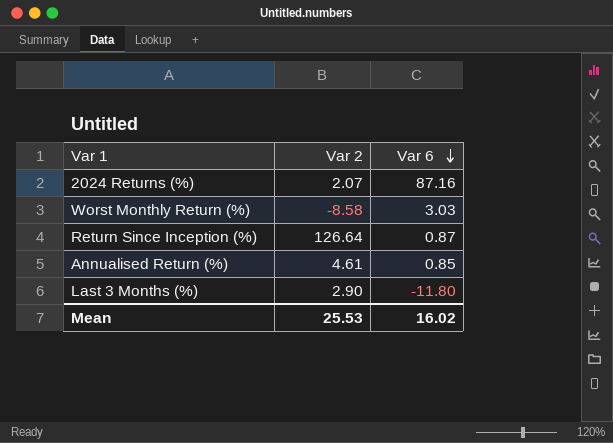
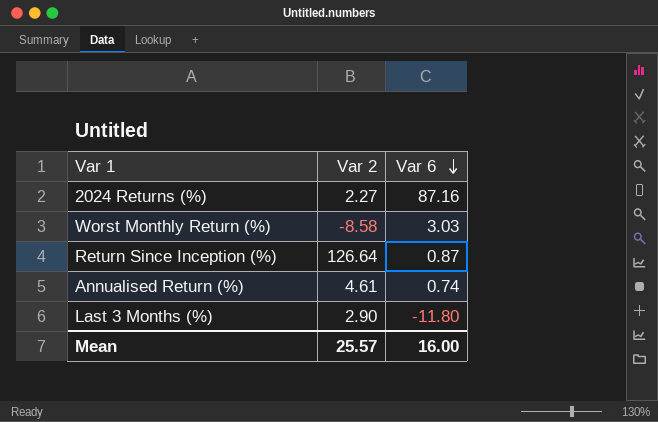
2024 Returns (%) | Var 2: 2.07 -> 2.27
Annualised Return (%) | Var 6: 0.85 -> 0.74
Mean | Var 2: 25.53 -> 25.57
Mean | Var 6: 16.02 -> 16.00

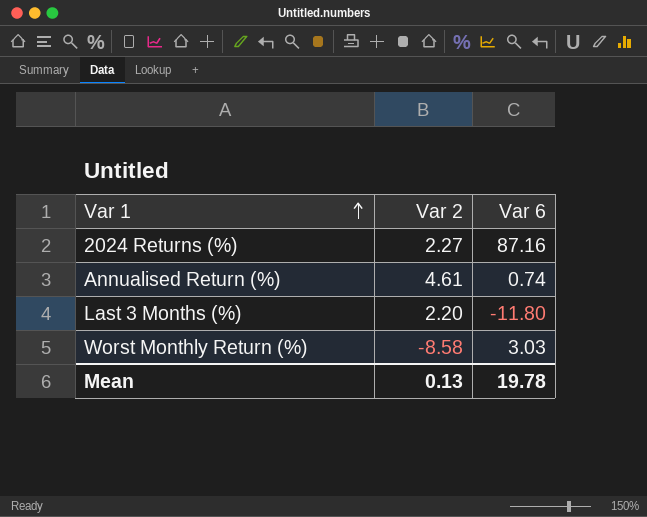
row order: Var 6 descending -> Var 1 ascending
row Return Since Inception (%): 126.64 | 0.87 -> none
Last 3 Months (%) | Var 2: 2.90 -> 2.20
Mean | Var 2: 25.57 -> 0.13
Mean | Var 6: 16.00 -> 19.78

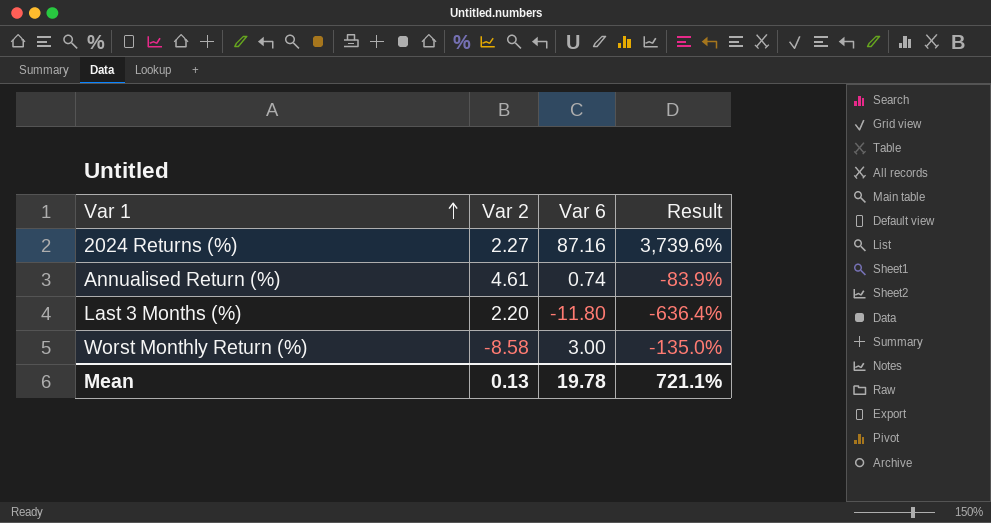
column Result | formula: none -> ([Var 6] - [Var 2]) / [Var 2]
Worst Monthly Return (%) | Var 6: 3.03 -> 3.00

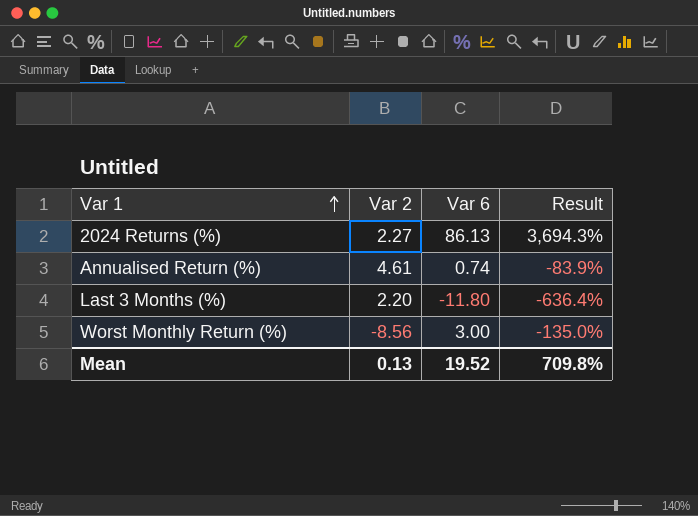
2024 Returns (%) | Var 6: 87.16 -> 86.13
2024 Returns (%) | Result: 3,739.6% -> 3,694.3%
Worst Monthly Return (%) | Var 2: -8.58 -> -8.56
Mean | Var 6: 19.78 -> 19.52
Mean | Result: 721.1% -> 709.8%

